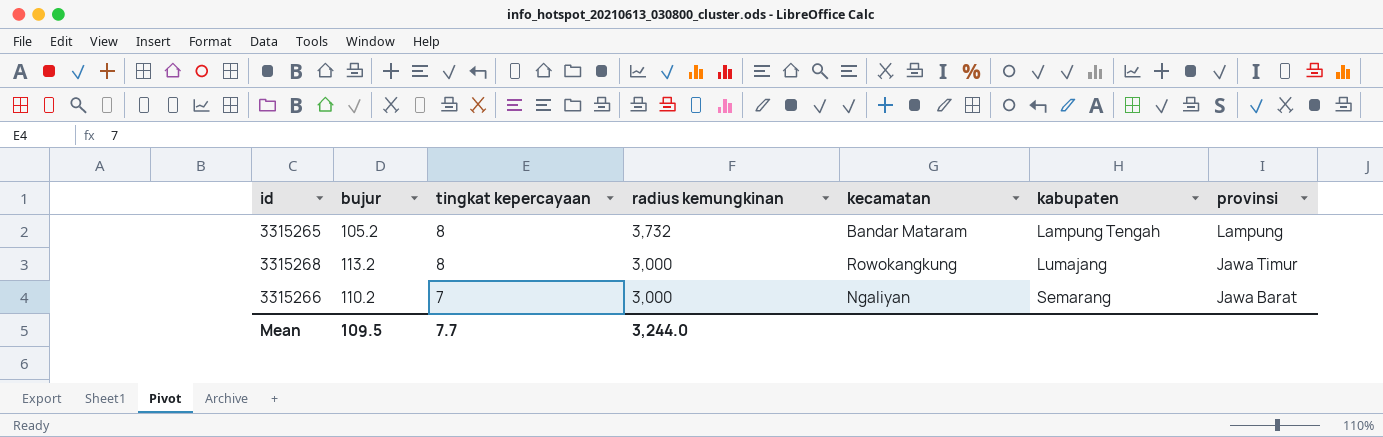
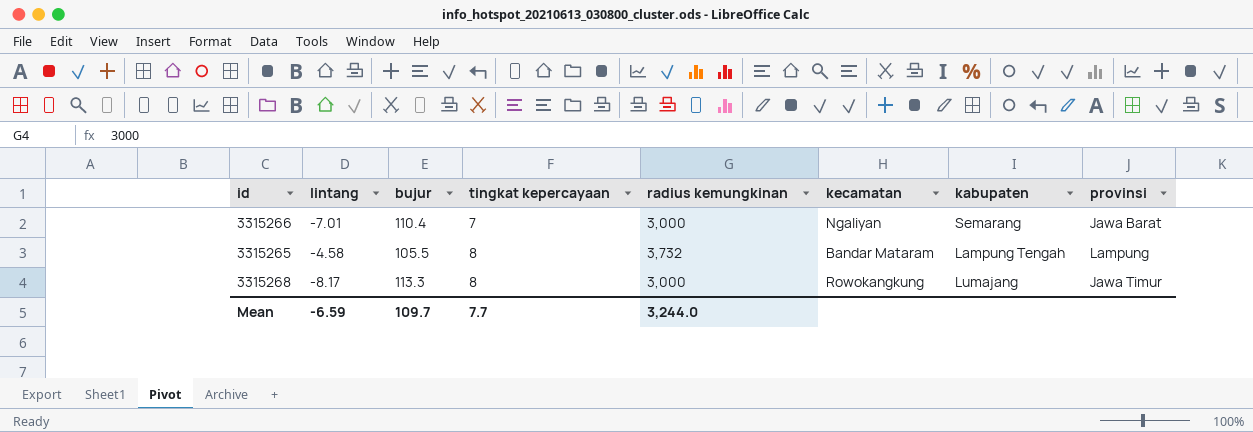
row order: tingkat kepercayaan descending -> tingkat kepercayaan ascending
column lintang | position: none -> 2
3315266 | bujur: 110.2 -> 110.4
3315265 | bujur: 105.2 -> 105.5
3315268 | bujur: 113.2 -> 113.3
Mean | bujur: 109.5 -> 109.7

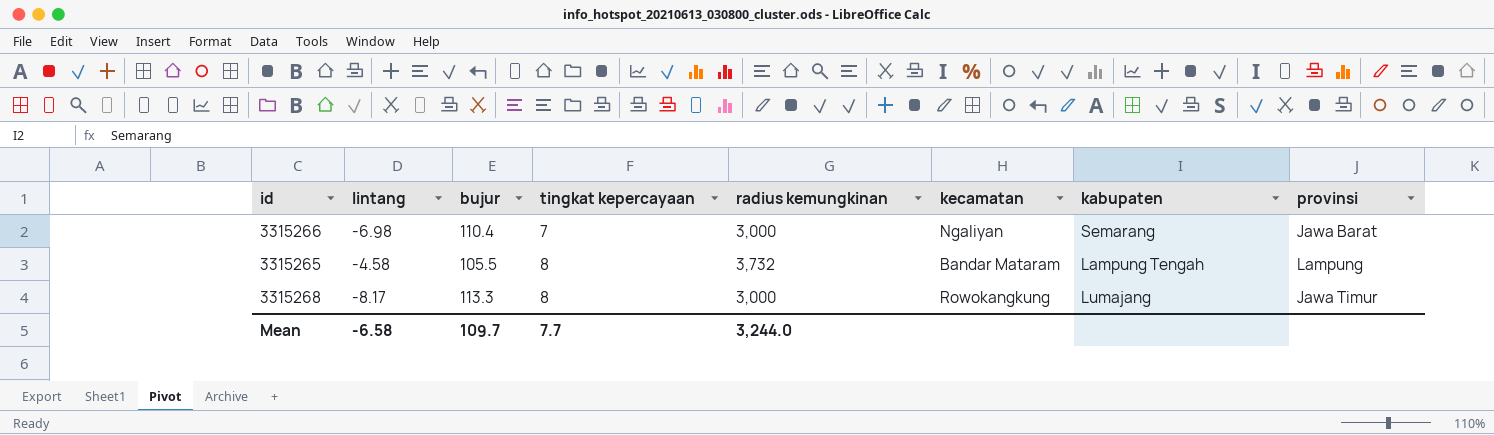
3315266 | lintang: -7.01 -> -6.98
Mean | lintang: -6.59 -> -6.58

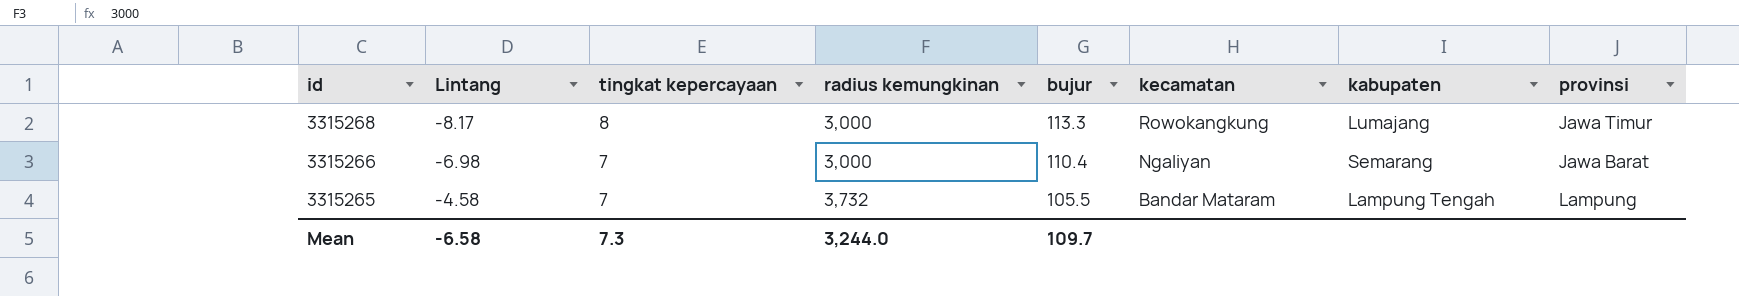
row order: tingkat kepercayaan ascending -> id descending
column name: lintang -> Lintang
column bujur | position: 3 -> 5
3315265 | tingkat kepercayaan: 8 -> 7
Mean | tingkat kepercayaan: 7.7 -> 7.3

